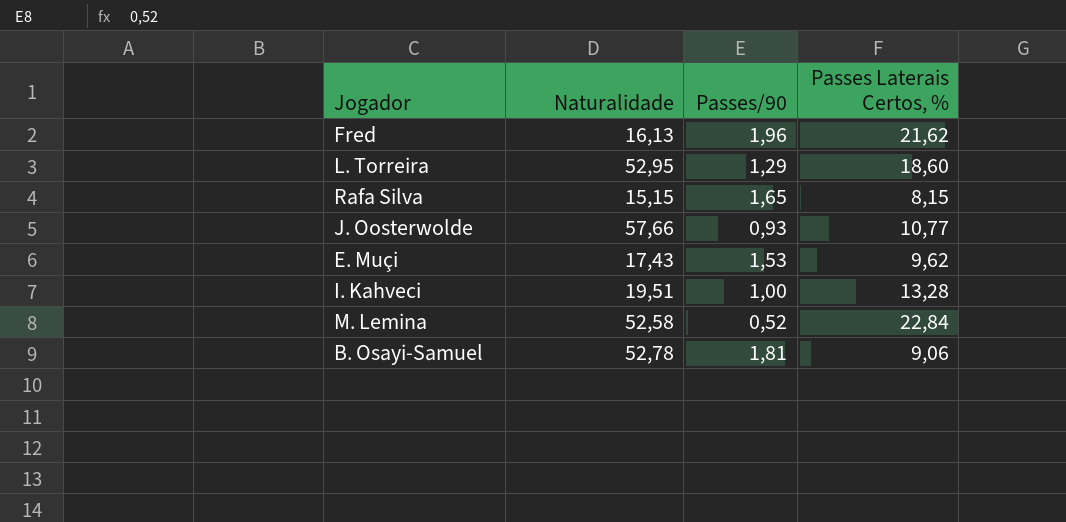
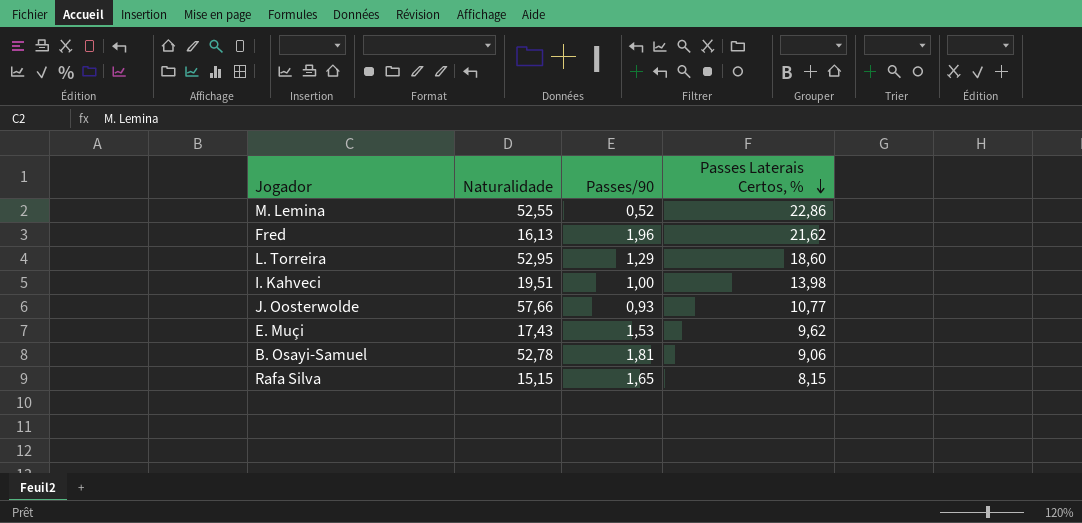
row order: none -> Passes Laterais Certos, % descending
M. Lemina | Naturalidade: 52,58 -> 52,55
M. Lemina | Passes Laterais Certos, %: 22,84 -> 22,86
I. Kahveci | Passes Laterais Certos, %: 13,28 -> 13,98

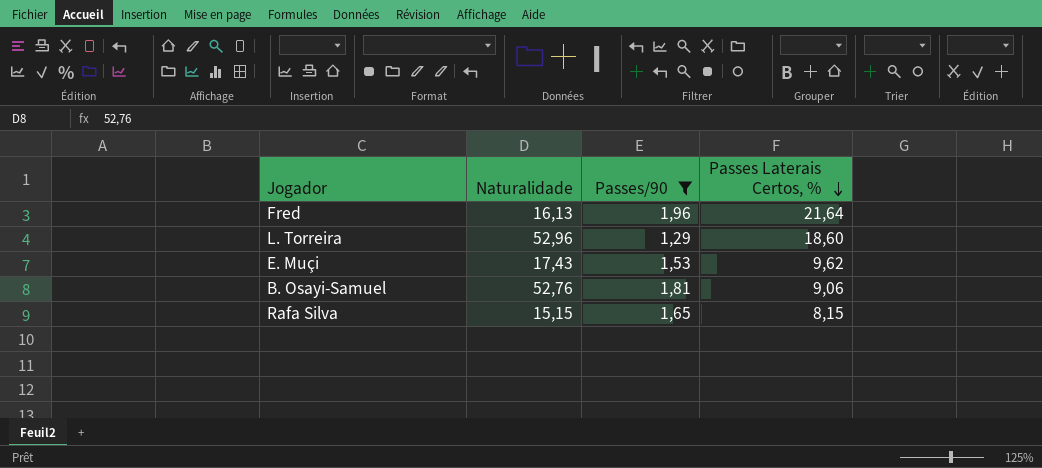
filter: none -> Passes/90 >= 1,29
Fred | Passes Laterais Certos, %: 21,62 -> 21,64
L. Torreira | Naturalidade: 52,95 -> 52,96
B. Osayi-Samuel | Naturalidade: 52,78 -> 52,76

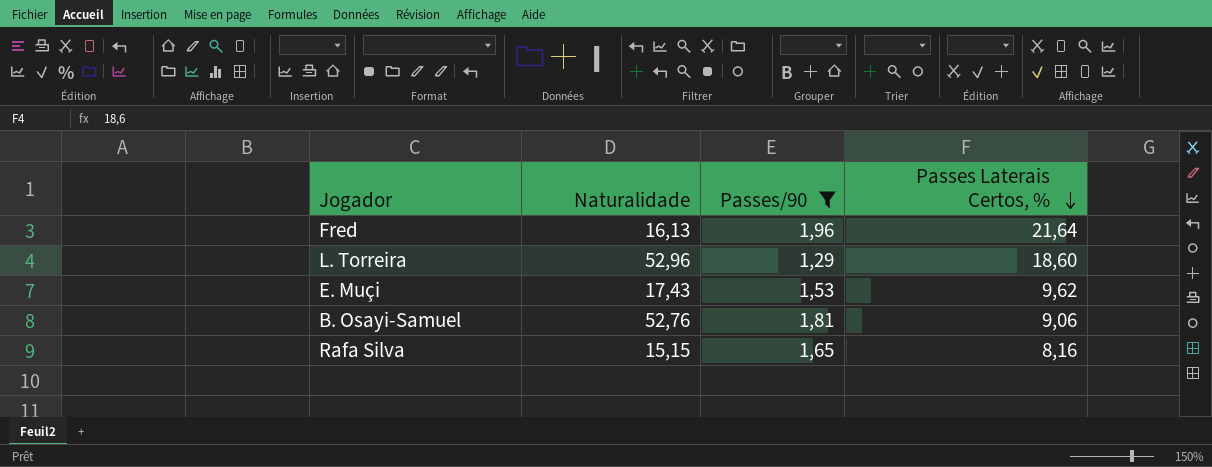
Rafa Silva | Passes Laterais Certos, %: 8,15 -> 8,16

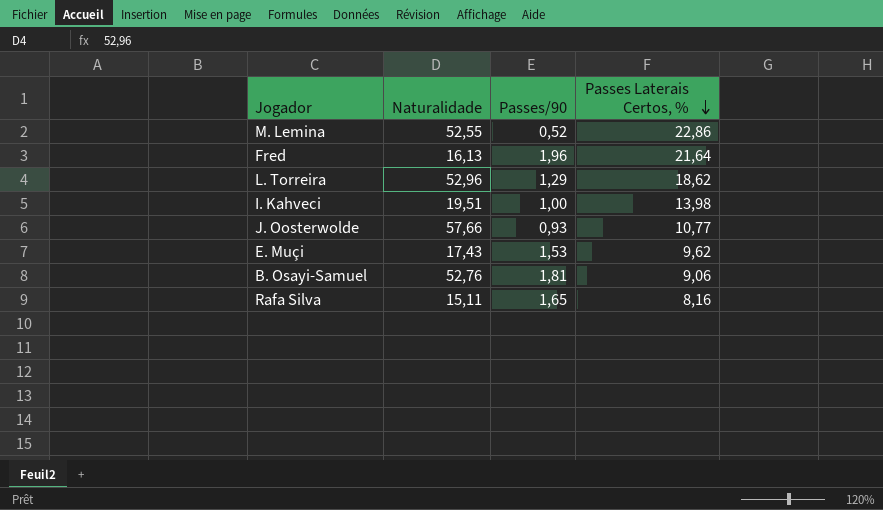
filter: Passes/90 >= 1,29 -> none
L. Torreira | Passes Laterais Certos, %: 18,60 -> 18,62
Rafa Silva | Naturalidade: 15,15 -> 15,11

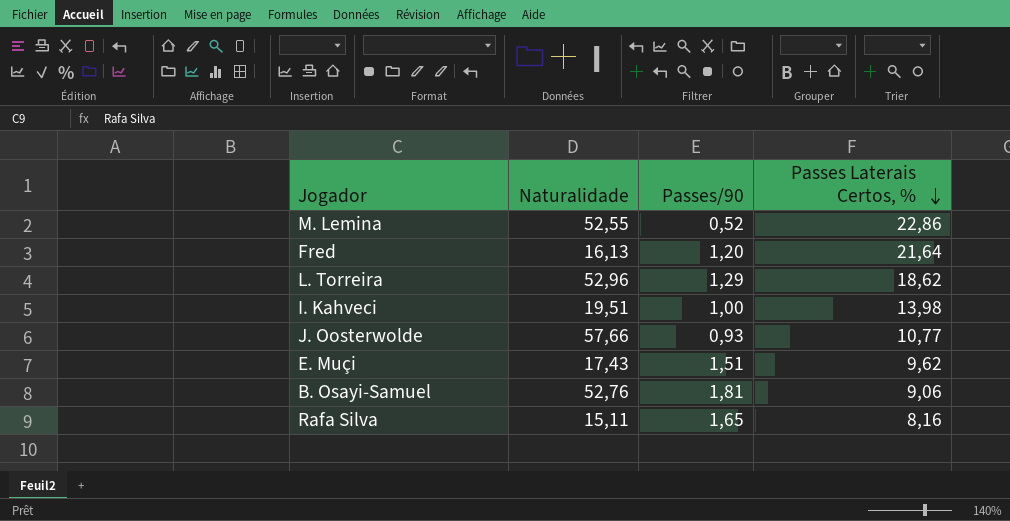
Fred | Passes/90: 1,96 -> 1,20
E. Muçi | Passes/90: 1,53 -> 1,51

